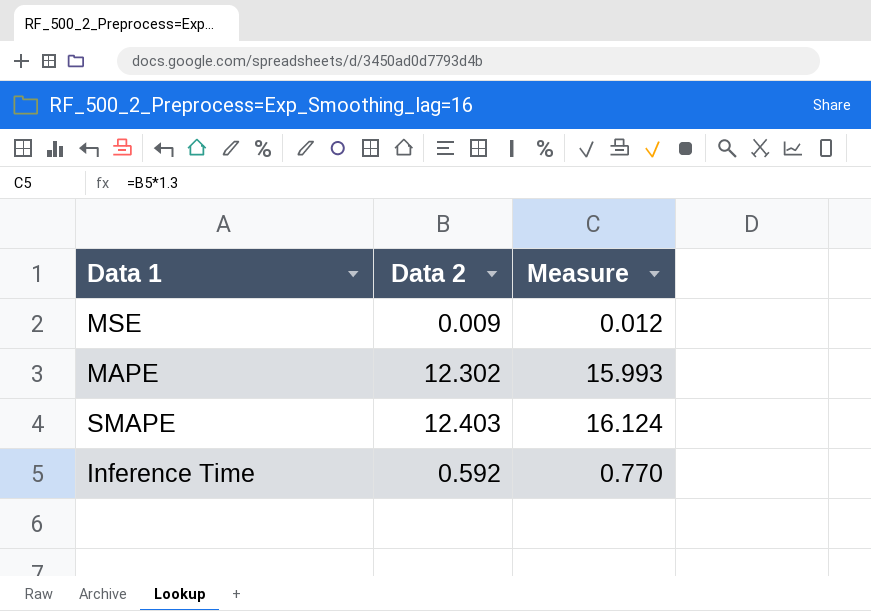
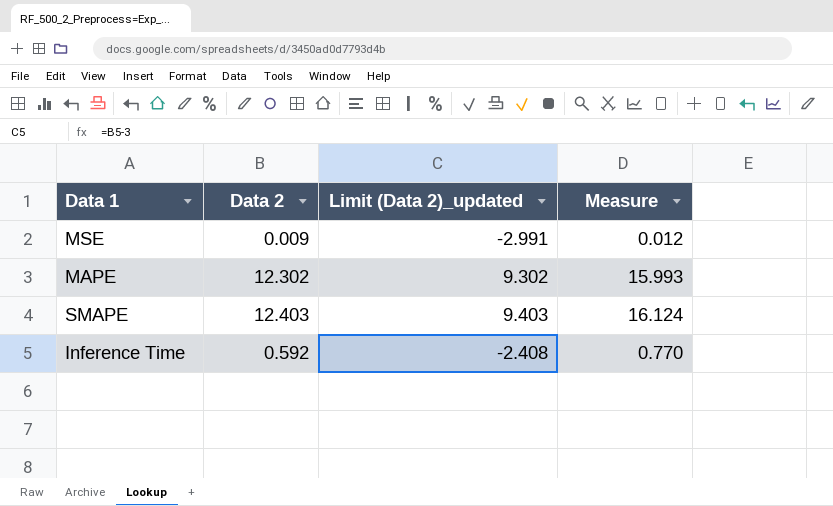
column Limit (Data 2)_updated | formula: none -> [Data 2] - 3

